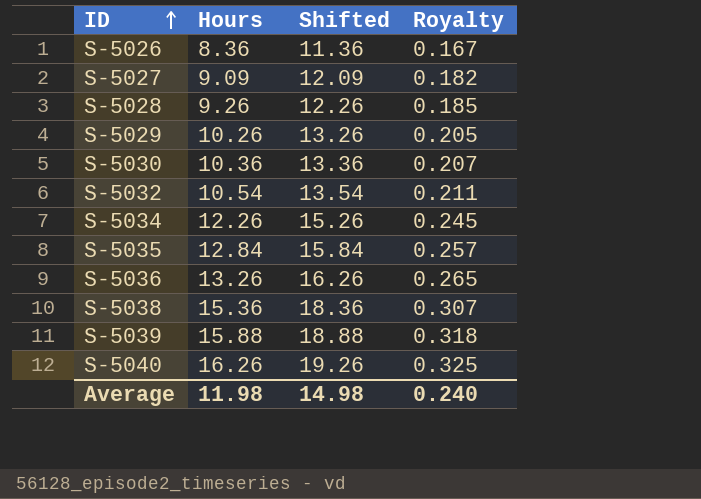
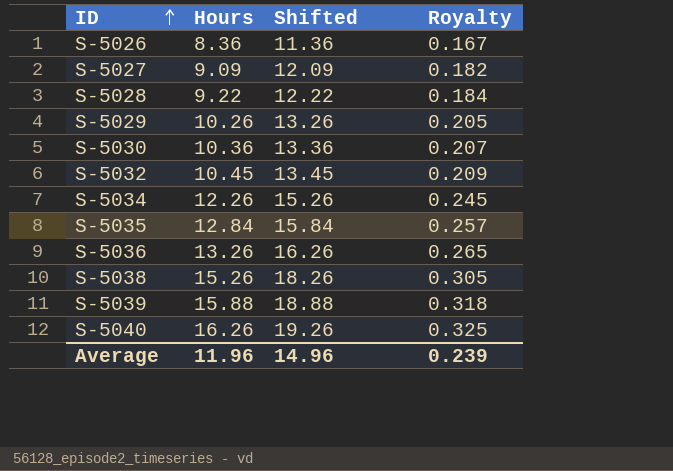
S-5028 | Hours: 9.26 -> 9.22
S-5028 | Shifted: 12.26 -> 12.22
S-5028 | Royalty: 0.185 -> 0.184
S-5032 | Hours: 10.54 -> 10.45
S-5032 | Shifted: 13.54 -> 13.45
S-5032 | Royalty: 0.211 -> 0.209
S-5038 | Hours: 15.36 -> 15.26
S-5038 | Shifted: 18.36 -> 18.26
S-5038 | Royalty: 0.307 -> 0.305
Average | Hours: 11.98 -> 11.96
Average | Shifted: 14.98 -> 14.96
Average | Royalty: 0.240 -> 0.239

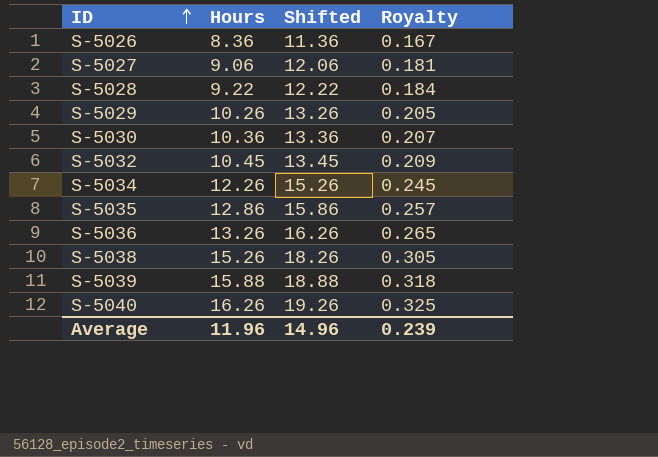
S-5027 | Hours: 9.09 -> 9.06
S-5027 | Shifted: 12.09 -> 12.06
S-5027 | Royalty: 0.182 -> 0.181
S-5035 | Hours: 12.84 -> 12.86
S-5035 | Shifted: 15.84 -> 15.86

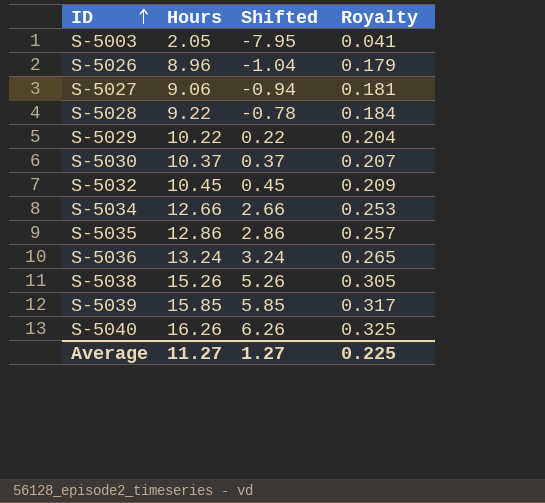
column Shifted | formula: [Hours] + 3 -> [Hours] - 10
row S-5003: none -> 2.05 | -7.95 | 0.041
S-5026 | Hours: 8.36 -> 8.96
S-5026 | Royalty: 0.167 -> 0.179
S-5029 | Hours: 10.26 -> 10.22
S-5029 | Royalty: 0.205 -> 0.204
S-5030 | Hours: 10.36 -> 10.37
S-5034 | Hours: 12.26 -> 12.66
S-5034 | Royalty: 0.245 -> 0.253
S-5036 | Hours: 13.26 -> 13.24
S-5039 | Hours: 15.88 -> 15.85
S-5039 | Royalty: 0.318 -> 0.317
Average | Hours: 11.96 -> 11.27
Average | Shifted: 14.96 -> 1.27
Average | Royalty: 0.239 -> 0.225

